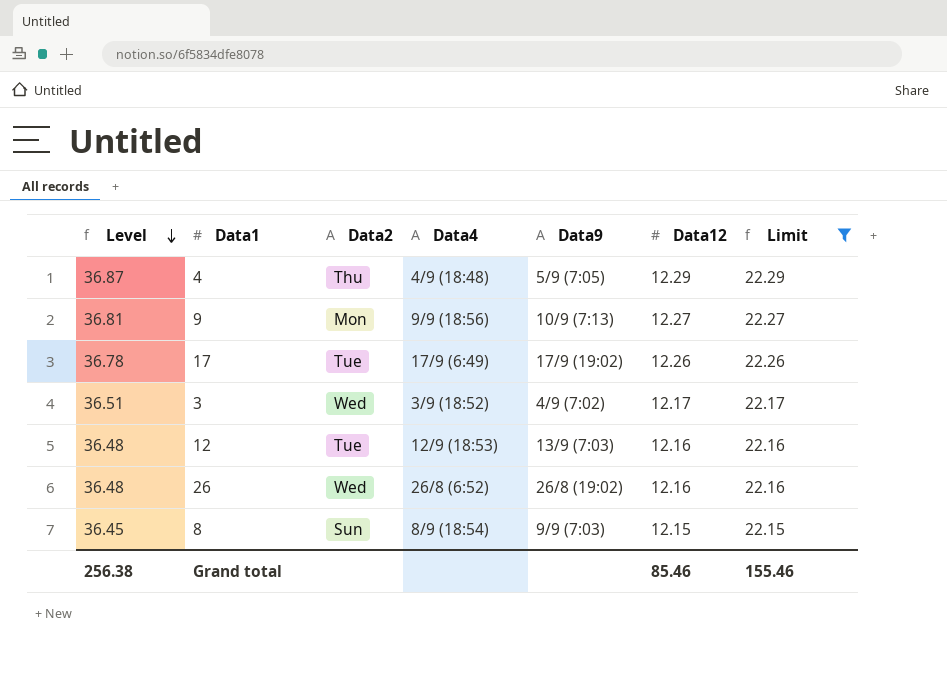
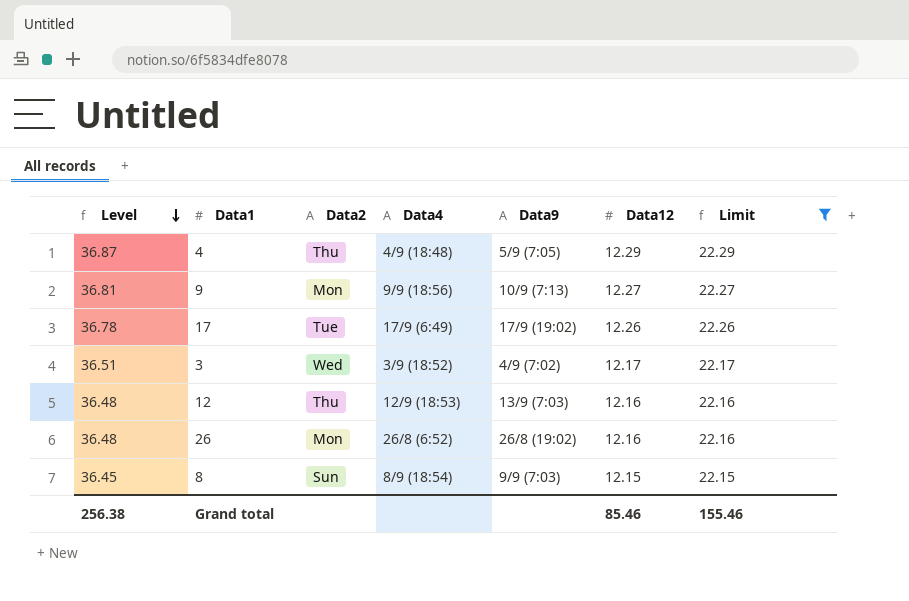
12 | Data2: Tue -> Thu
26 | Data2: Wed -> Mon

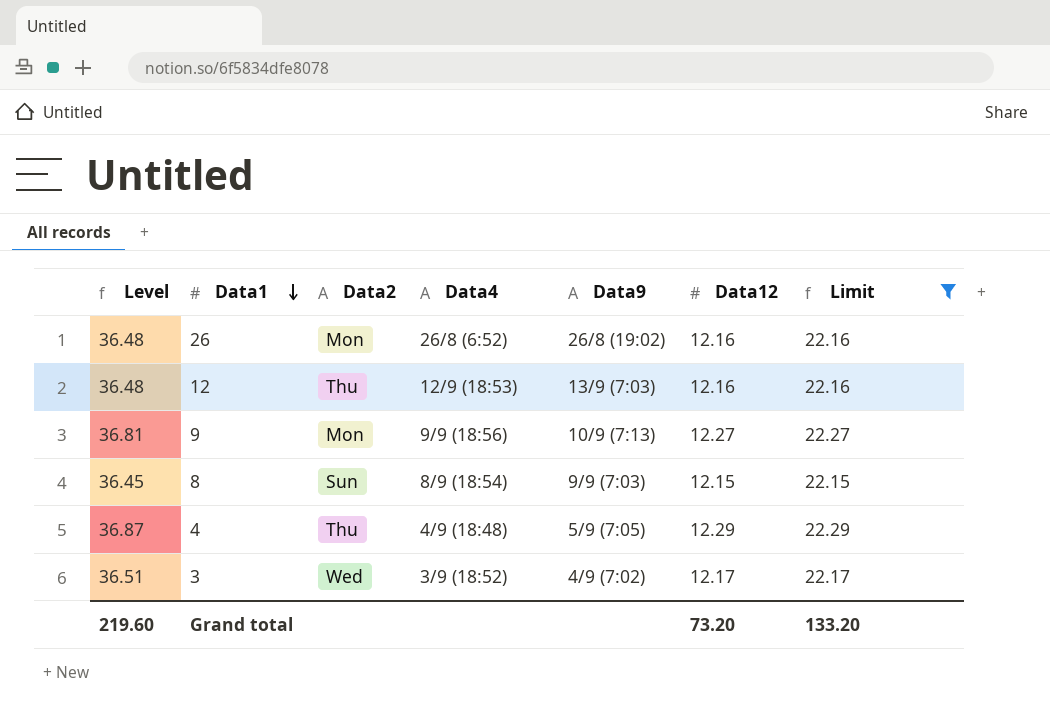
row order: Level descending -> Data1 descending
row 17: 36.78 | Tue | 17/9 (6:49) | 17/9 (19:02) | 12.26 | 22.26 -> none
Grand total | Level: 256.38 -> 219.60
Grand total | Data12: 85.46 -> 73.20
Grand total | Limit: 155.46 -> 133.20

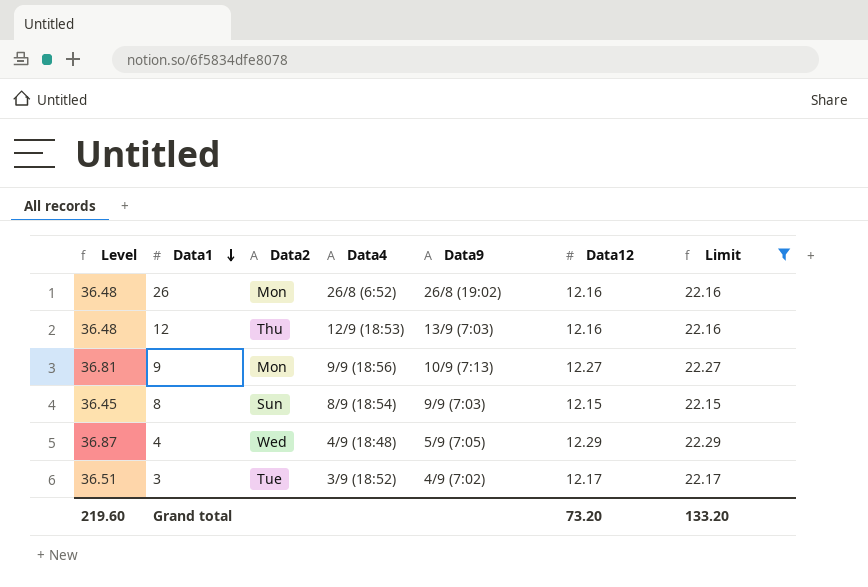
4 | Data2: Thu -> Wed
3 | Data2: Wed -> Tue

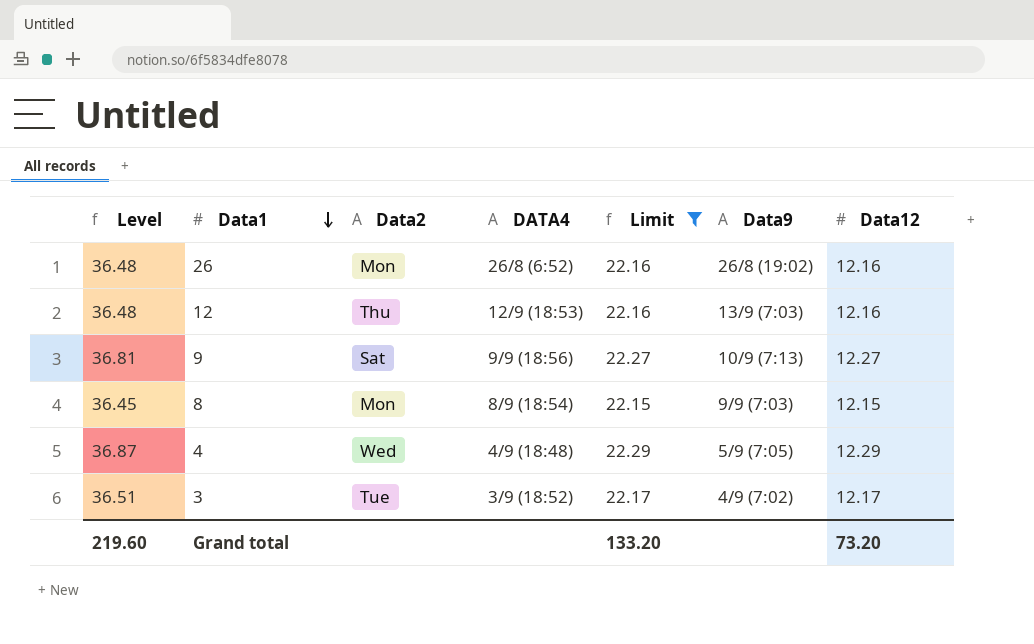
column name: Data4 -> DATA4
column Limit | position: 7 -> 5
9 | Data2: Mon -> Sat
8 | Data2: Sun -> Mon

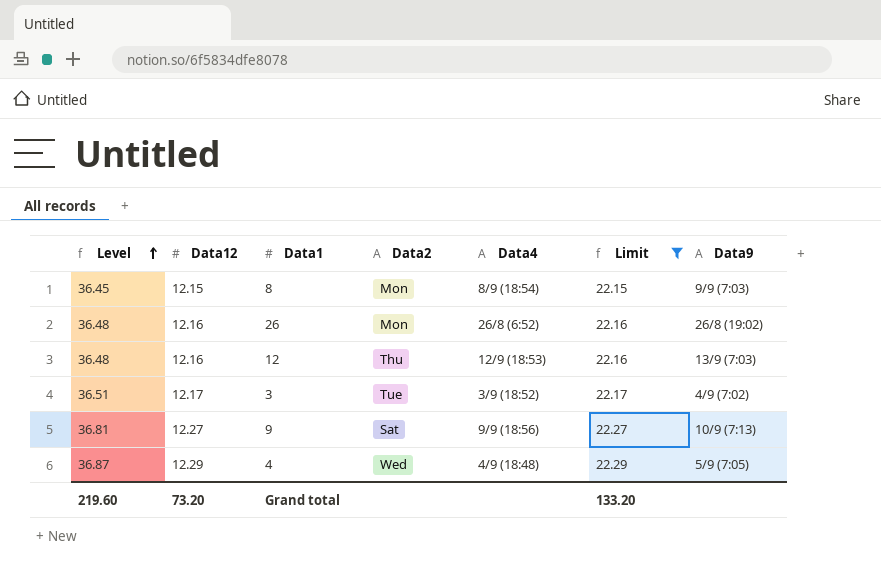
row order: Data1 descending -> Level ascending
column Data12 | position: 7 -> 2
column name: DATA4 -> Data4

